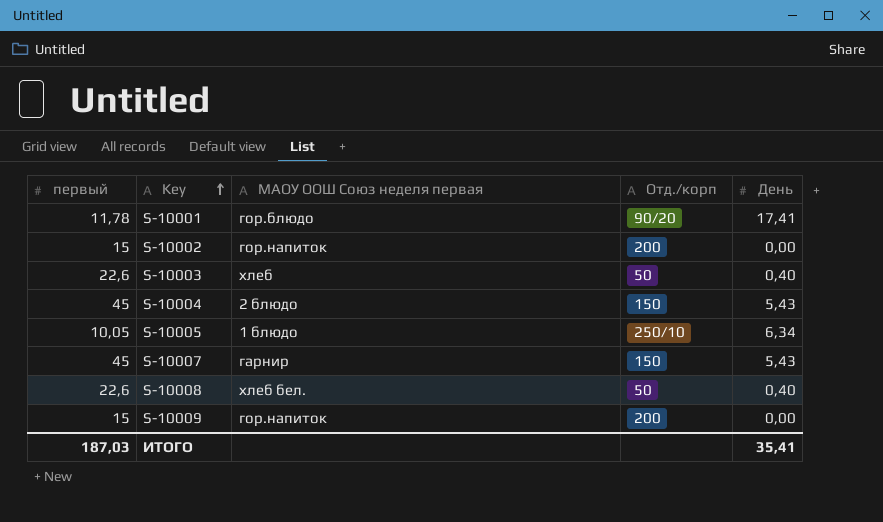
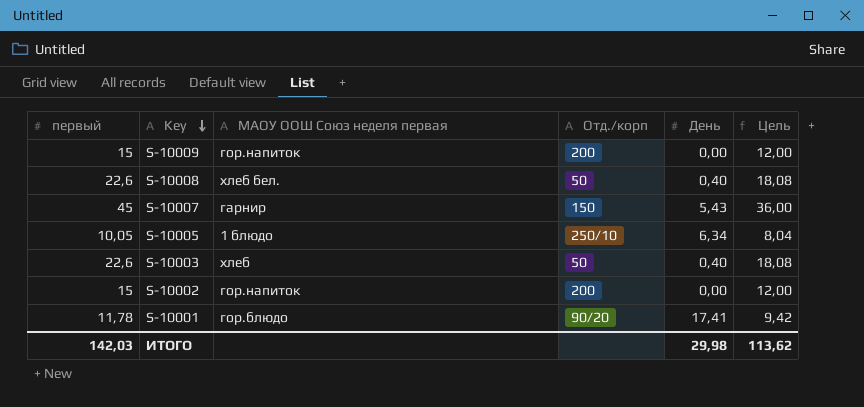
row order: Key ascending -> Key descending
column Цель | formula: none -> [первый] * 0,8
row S-10004: 45 | 2 блюдо | 150 | 5,43 -> none
ИТОГО | первый: 187,03 -> 142,03
ИТОГО | День: 35,41 -> 29,98

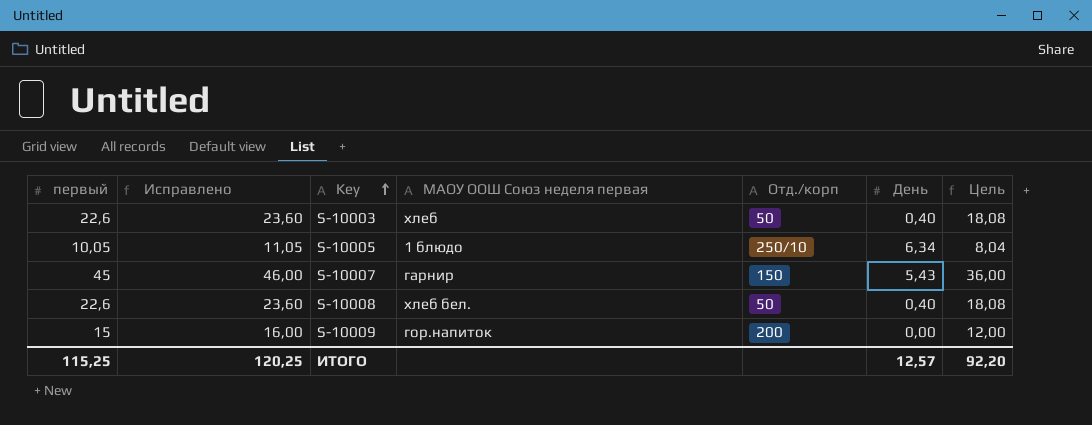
row order: Key descending -> Key ascending
column Исправлено | formula: none -> [первый] + 1
row S-10002: 15 | гор.напиток | 200 | 0,00 | 12,00 -> none
row S-10001: 11,78 | гор.блюдо | 90/20 | 17,41 | 9,42 -> none
ИТОГО | первый: 142,03 -> 115,25
ИТОГО | День: 29,98 -> 12,57
ИТОГО | Цель: 113,62 -> 92,20

